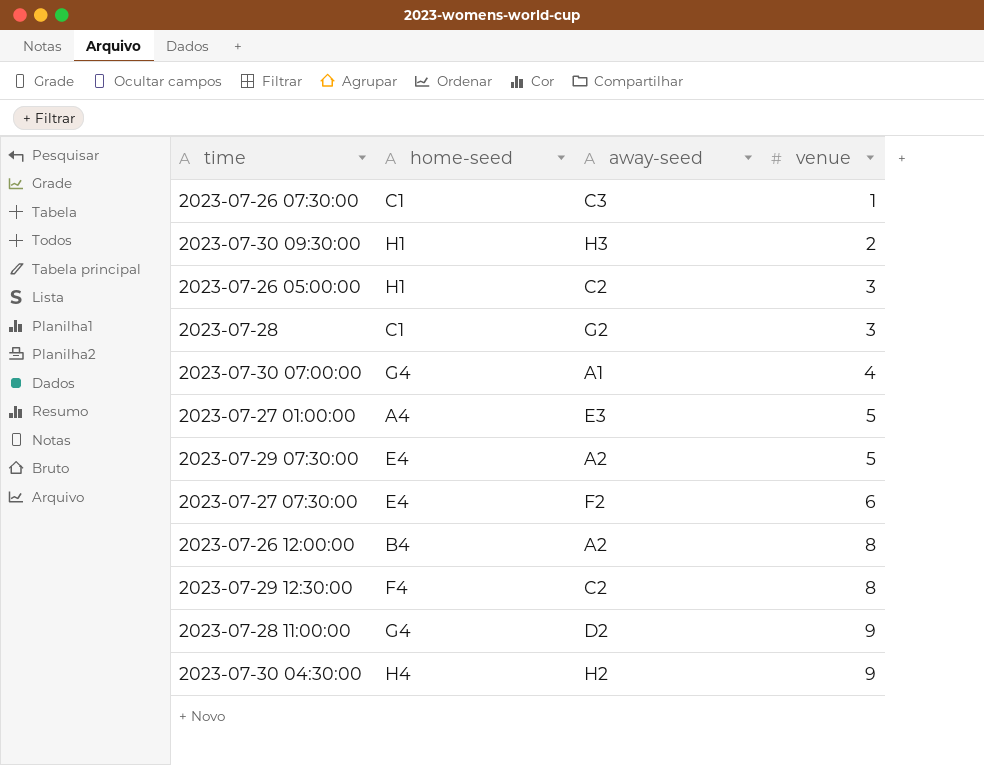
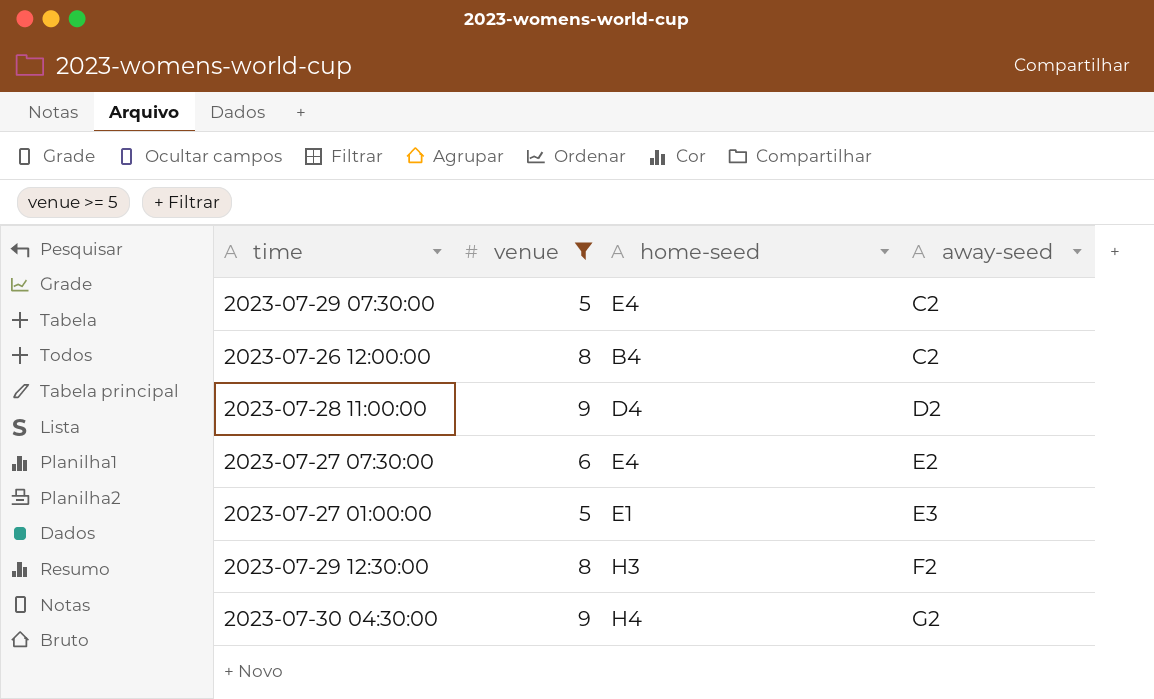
filter: none -> venue >= 5
row order: venue ascending -> away-seed ascending
column venue | position: 4 -> 2
2023-07-29 07:30:00 | away-seed: A2 -> C2
2023-07-26 12:00:00 | away-seed: A2 -> C2
2023-07-28 11:00:00 | home-seed: G4 -> D4
2023-07-27 07:30:00 | away-seed: F2 -> E2
2023-07-27 01:00:00 | home-seed: A4 -> E1
2023-07-29 12:30:00 | home-seed: F4 -> H3
2023-07-29 12:30:00 | away-seed: C2 -> F2
2023-07-30 04:30:00 | away-seed: H2 -> G2

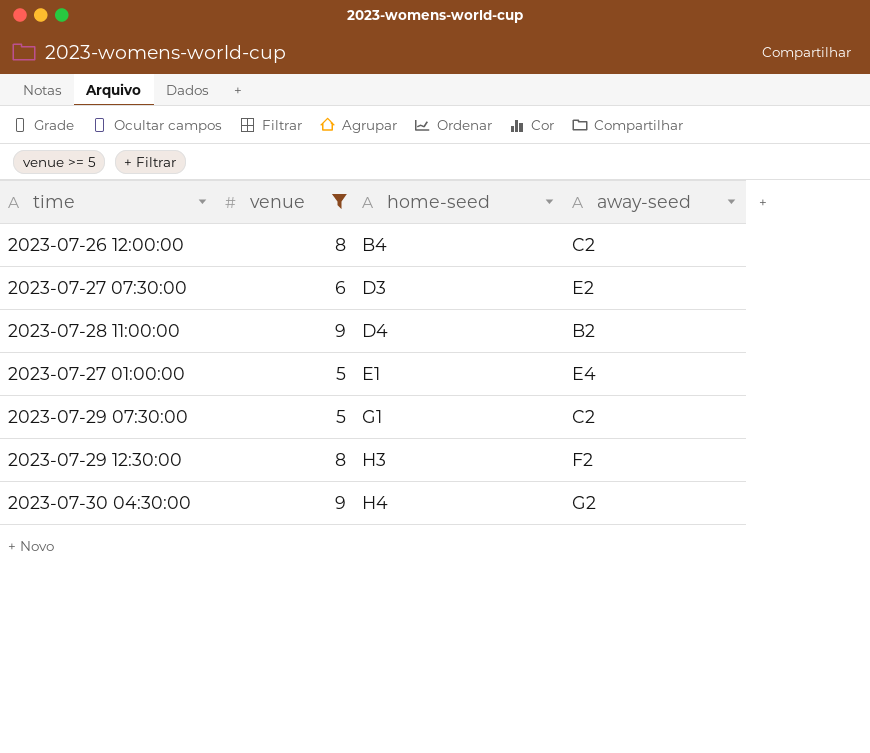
row order: away-seed ascending -> home-seed ascending
2023-07-27 07:30:00 | home-seed: E4 -> D3
2023-07-28 11:00:00 | away-seed: D2 -> B2
2023-07-27 01:00:00 | away-seed: E3 -> E4
2023-07-29 07:30:00 | home-seed: E4 -> G1

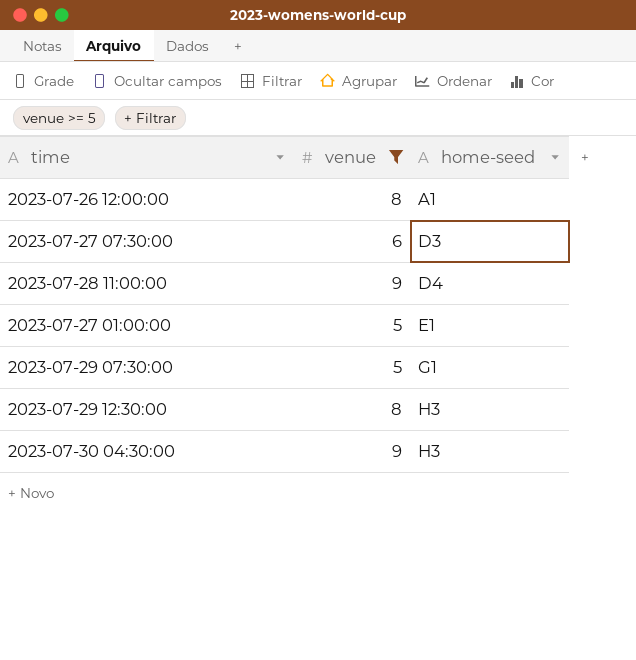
column away-seed | position: 4 -> none
2023-07-26 12:00:00 | home-seed: B4 -> A1
2023-07-30 04:30:00 | home-seed: H4 -> H3

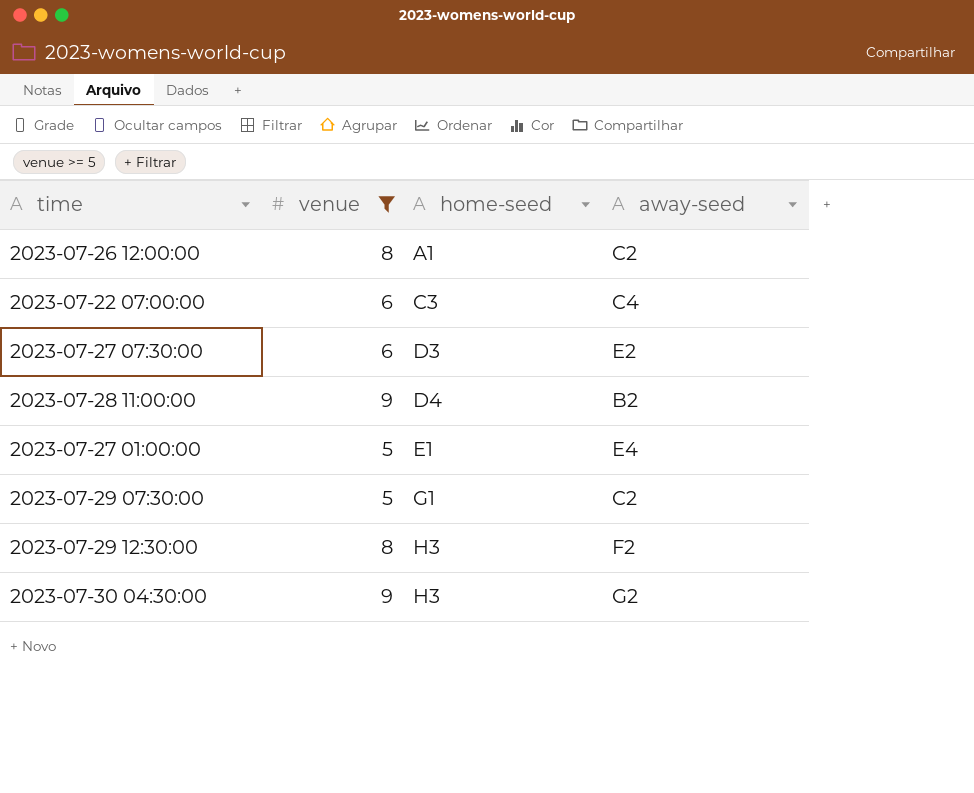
column away-seed | position: none -> 4
row 2023-07-22 07:00:00: none -> 6 | C3 | C4

